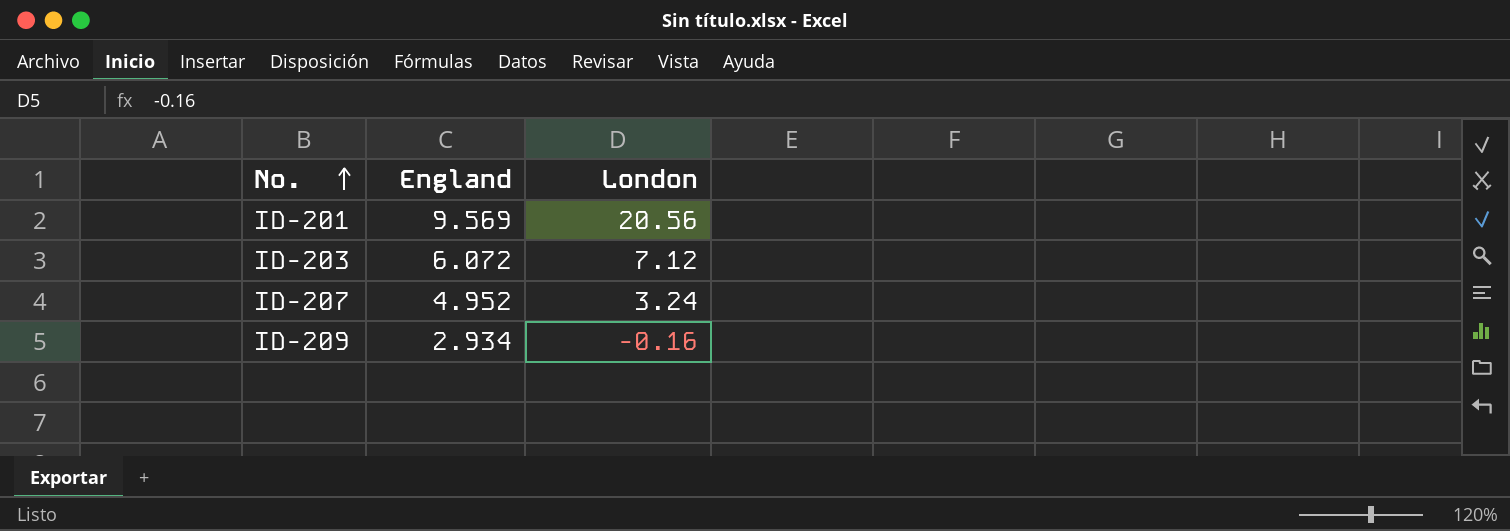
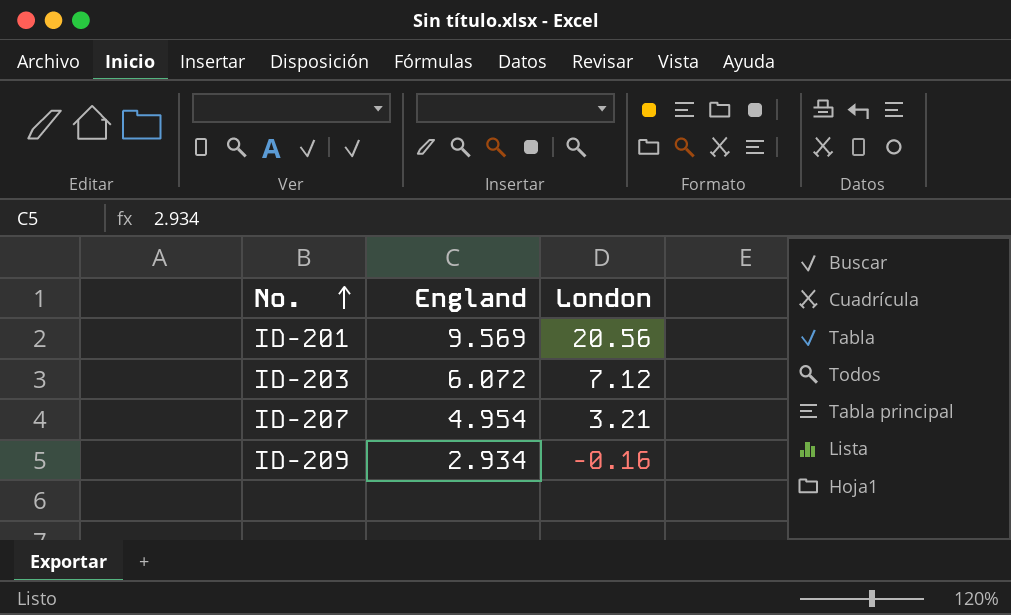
ID-207 | England: 4.952 -> 4.954
ID-207 | London: 3.24 -> 3.21

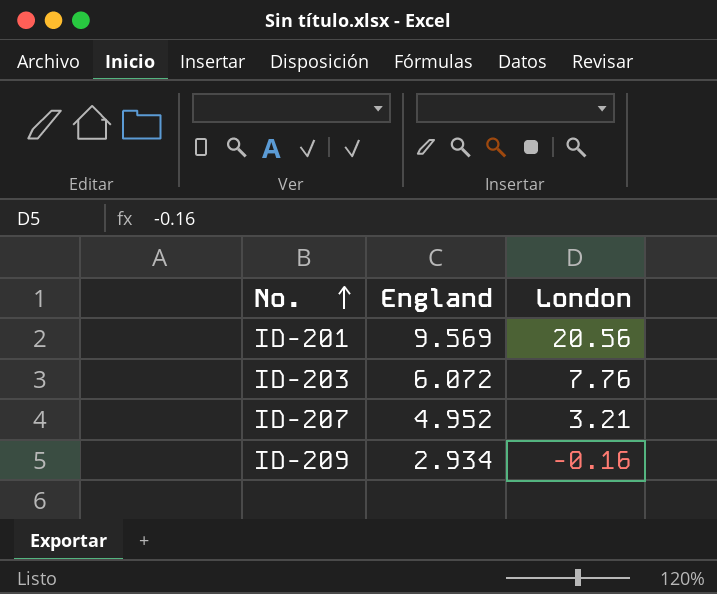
ID-203 | London: 7.12 -> 7.76
ID-207 | England: 4.954 -> 4.952

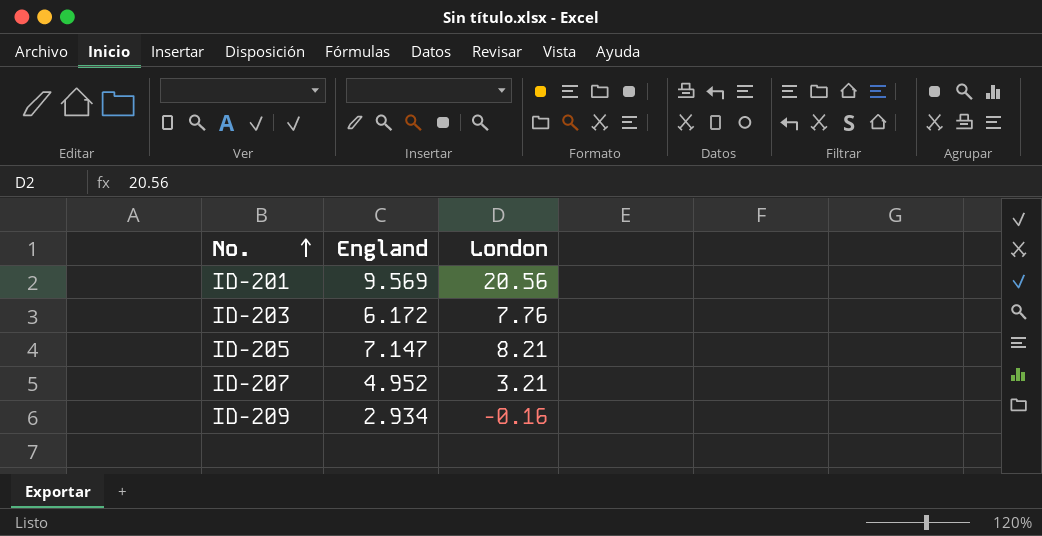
ID-203 | England: 6.072 -> 6.172
row ID-205: none -> 7.147 | 8.21

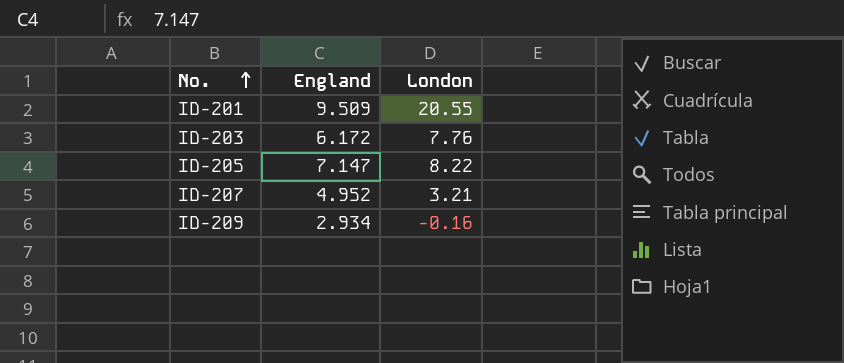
ID-201 | England: 9.569 -> 9.509
ID-201 | London: 20.56 -> 20.55
ID-205 | London: 8.21 -> 8.22

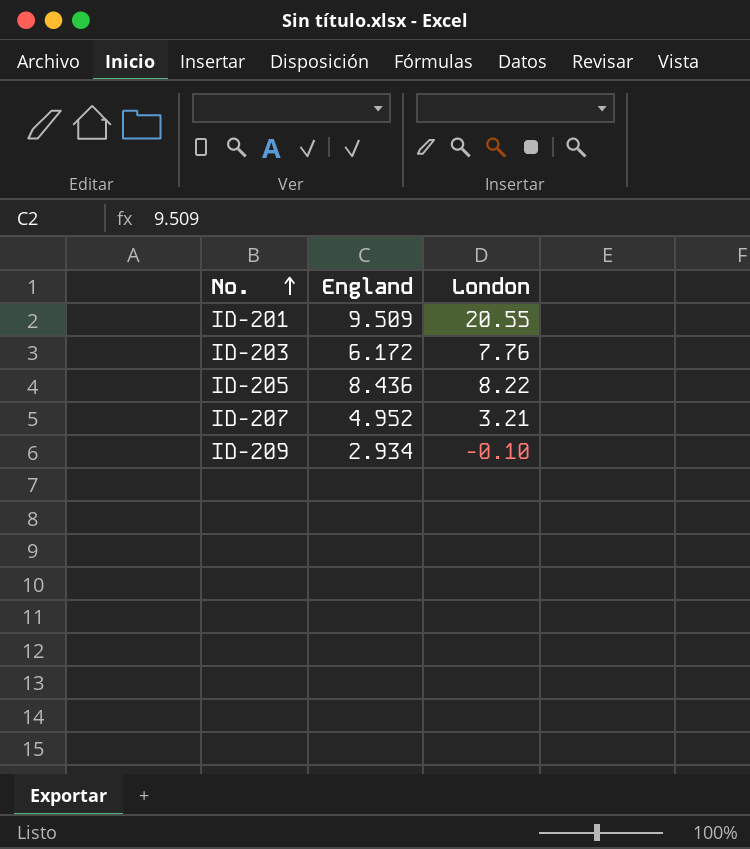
ID-205 | England: 7.147 -> 8.436
ID-209 | London: -0.16 -> -0.10

